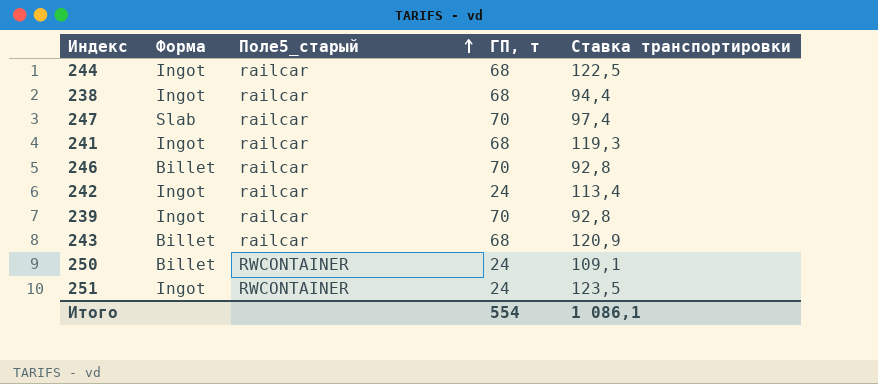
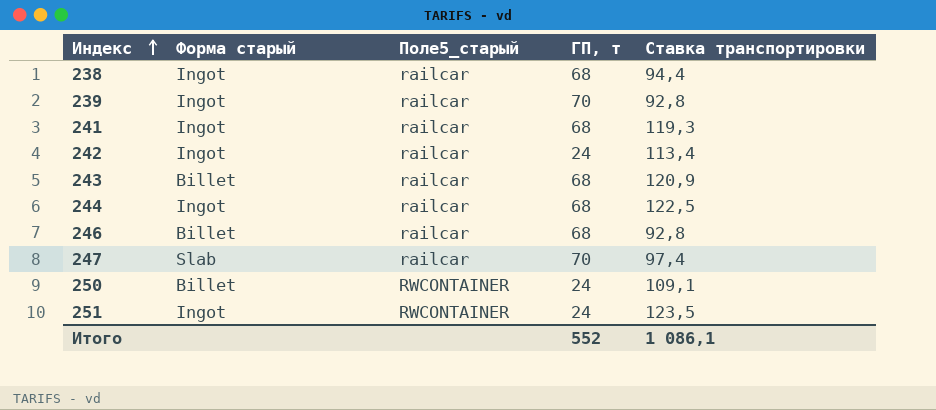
row order: Поле5_старый ascending -> Индекс ascending
column name: Форма -> Форма старый
246 | ГП, т: 70 -> 68
Итого | ГП, т: 554 -> 552

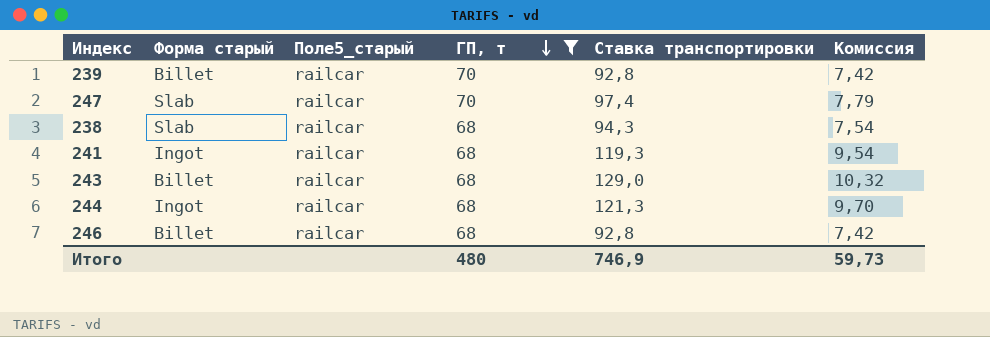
filter: none -> ГП, т != 24
row order: Индекс ascending -> ГП, т descending
column Комиссия | formula: none -> [Ставка транспортировки] * 0,08
239 | Форма старый: Ingot -> Billet
238 | Форма старый: Ingot -> Slab
238 | Ставка транспортировки: 94,4 -> 94,3
243 | Ставка транспортировки: 120,9 -> 129,0
244 | Ставка транспортировки: 122,5 -> 121,3
Итого | ГП, т: 552 -> 480
Итого | Ставка транспортировки: 1 086,1 -> 746,9

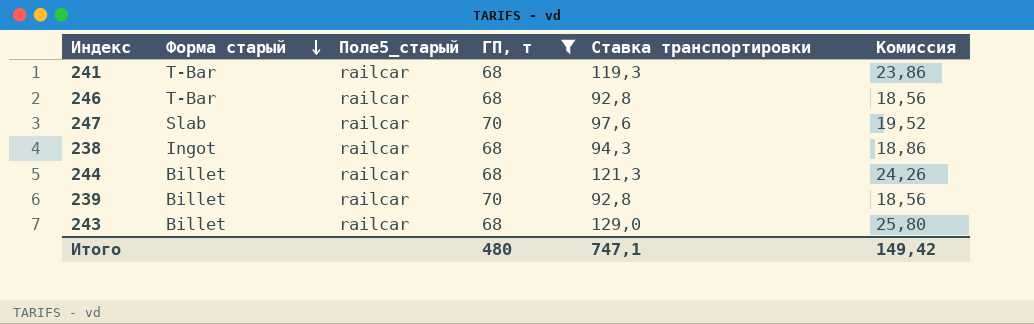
row order: ГП, т descending -> Форма старый descending
column Комиссия | formula: [Ставка транспортировки] * 0,08 -> [Ставка транспортировки] * 0,2
241 | Форма старый: Ingot -> T-Bar
246 | Форма старый: Billet -> T-Bar
247 | Ставка транспортировки: 97,4 -> 97,6
238 | Форма старый: Slab -> Ingot
244 | Форма старый: Ingot -> Billet
Итого | Ставка транспортировки: 746,9 -> 747,1
Итого | Комиссия: 59,73 -> 149,42

